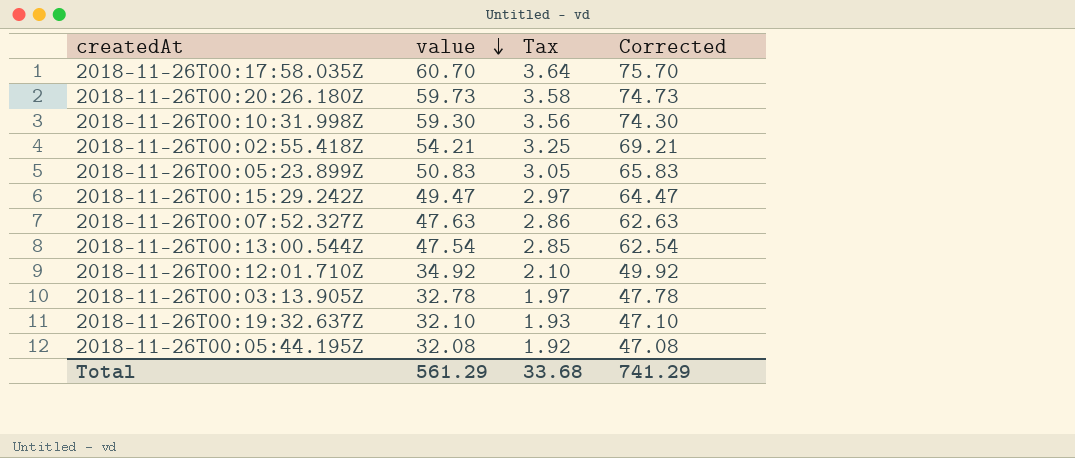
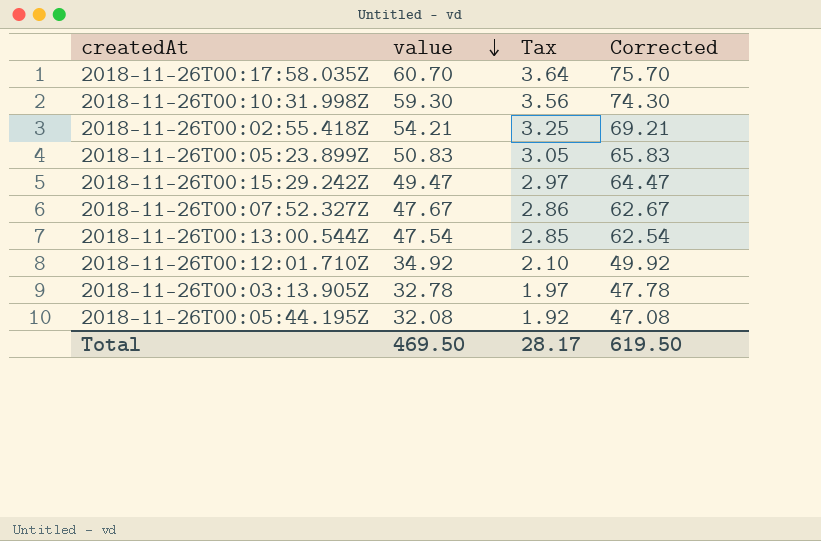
row 2018-11-26T00:20:26.180Z: 59.73 | 3.58 | 74.73 -> none
row 2018-11-26T00:19:32.637Z: 32.10 | 1.93 | 47.10 -> none
2018-11-26T00:07:52.327Z | value: 47.63 -> 47.67
2018-11-26T00:07:52.327Z | Corrected: 62.63 -> 62.67
Total | value: 561.29 -> 469.50
Total | Tax: 33.68 -> 28.17
Total | Corrected: 741.29 -> 619.50

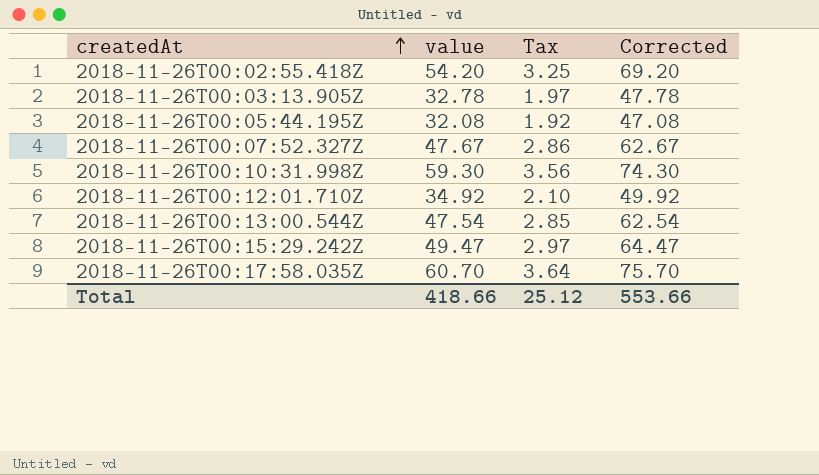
row order: value descending -> createdAt ascending
row 2018-11-26T00:05:23.899Z: 50.83 | 3.05 | 65.83 -> none
2018-11-26T00:02:55.418Z | value: 54.21 -> 54.20
2018-11-26T00:02:55.418Z | Corrected: 69.21 -> 69.20
Total | value: 469.50 -> 418.66
Total | Tax: 28.17 -> 25.12
Total | Corrected: 619.50 -> 553.66

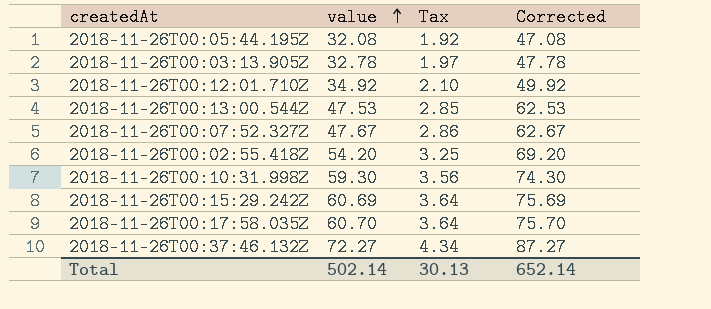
row order: createdAt ascending -> value ascending
2018-11-26T00:13:00.544Z | value: 47.54 -> 47.53
2018-11-26T00:13:00.544Z | Corrected: 62.54 -> 62.53
2018-11-26T00:15:29.242Z | value: 49.47 -> 60.69
2018-11-26T00:15:29.242Z | Tax: 2.97 -> 3.64
2018-11-26T00:15:29.242Z | Corrected: 64.47 -> 75.69
row 2018-11-26T00:37:46.132Z: none -> 72.27 | 4.34 | 87.27
Total | value: 418.66 -> 502.14
Total | Tax: 25.12 -> 30.13
Total | Corrected: 553.66 -> 652.14

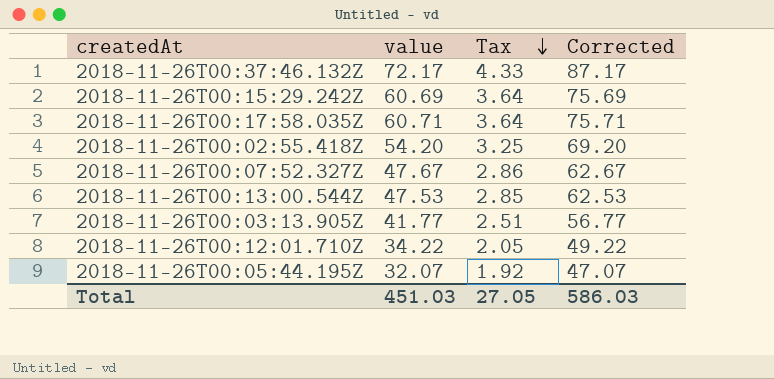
row order: value ascending -> Tax descending
row 2018-11-26T00:10:31.998Z: 59.30 | 3.56 | 74.30 -> none
2018-11-26T00:37:46.132Z | value: 72.27 -> 72.17
2018-11-26T00:37:46.132Z | Tax: 4.34 -> 4.33
2018-11-26T00:37:46.132Z | Corrected: 87.27 -> 87.17
2018-11-26T00:17:58.035Z | value: 60.70 -> 60.71
2018-11-26T00:17:58.035Z | Corrected: 75.70 -> 75.71
2018-11-26T00:03:13.905Z | value: 32.78 -> 41.77
2018-11-26T00:03:13.905Z | Tax: 1.97 -> 2.51
2018-11-26T00:03:13.905Z | Corrected: 47.78 -> 56.77
2018-11-26T00:12:01.710Z | value: 34.92 -> 34.22
2018-11-26T00:12:01.710Z | Tax: 2.10 -> 2.05
2018-11-26T00:12:01.710Z | Corrected: 49.92 -> 49.22
2018-11-26T00:05:44.195Z | value: 32.08 -> 32.07
2018-11-26T00:05:44.195Z | Corrected: 47.08 -> 47.07
Total | value: 502.14 -> 451.03
Total | Tax: 30.13 -> 27.05
Total | Corrected: 652.14 -> 586.03

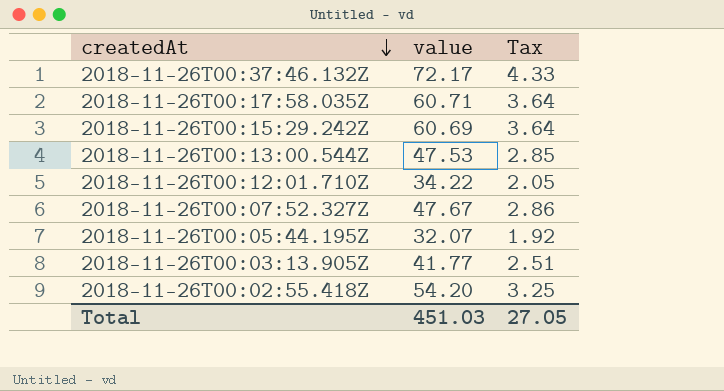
row order: Tax descending -> createdAt descending
column Corrected | formula: [value] + 15 -> none

